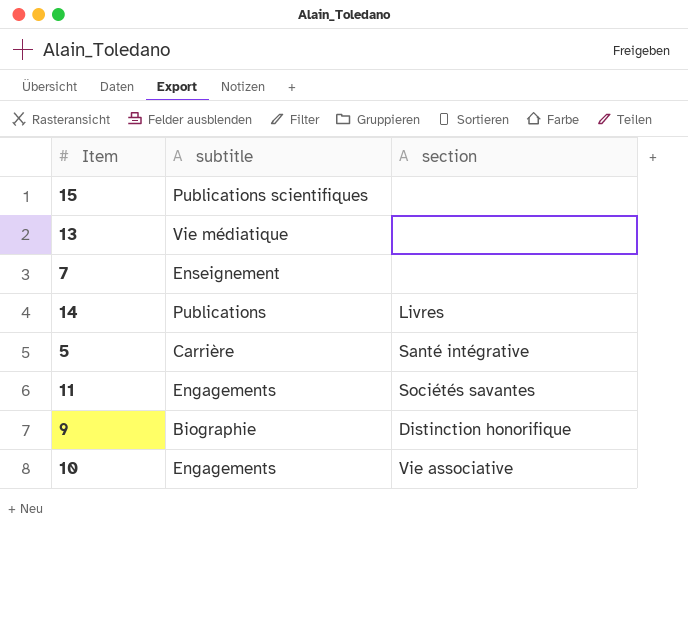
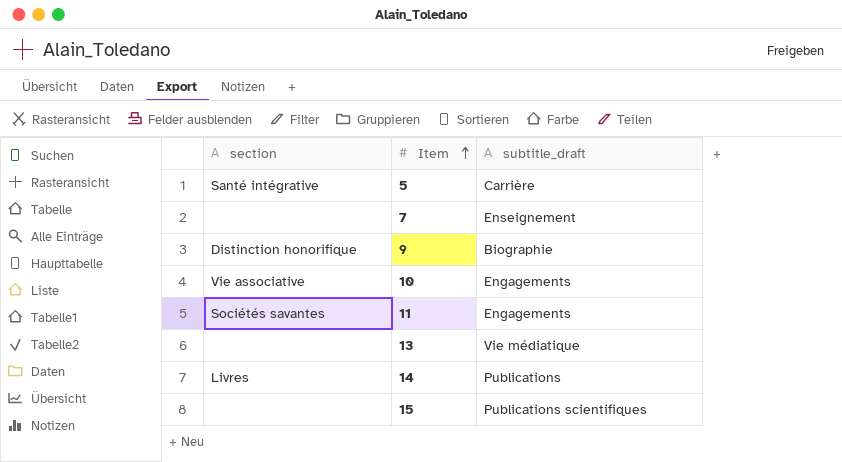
row order: none -> Item ascending
column section | position: 3 -> 1
column name: subtitle -> subtitle_draft

